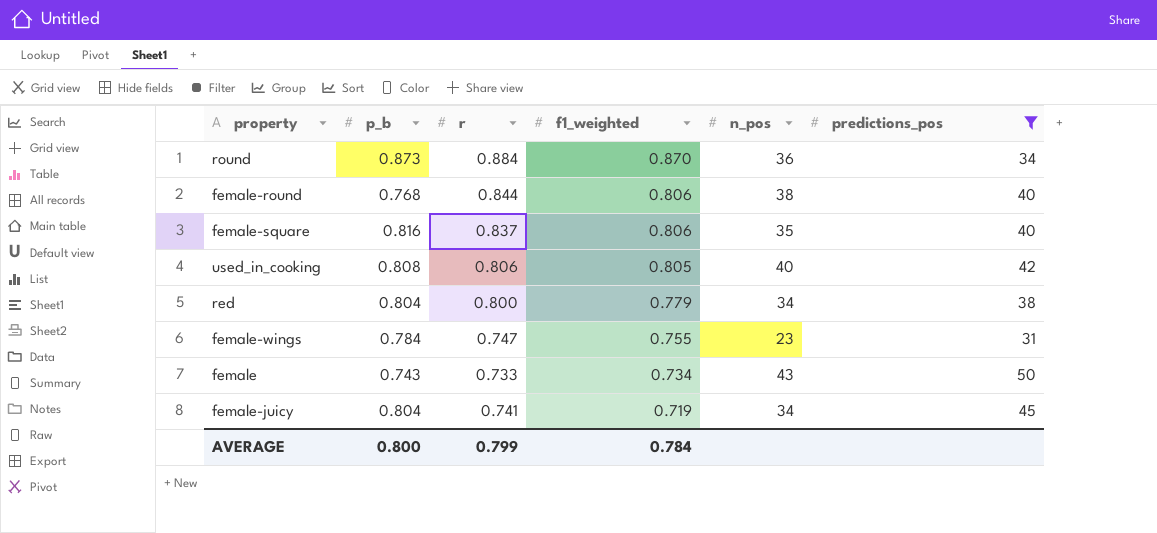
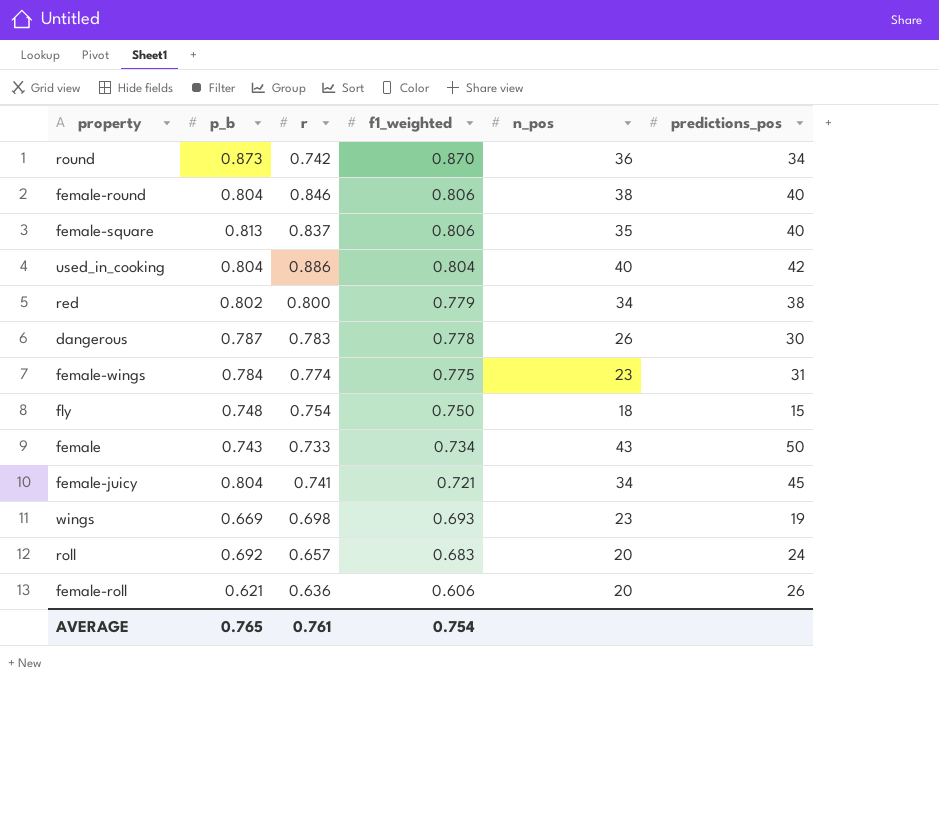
filter: predictions_pos >= 31 -> none
round | r: 0.884 -> 0.742
female-round | p_b: 0.768 -> 0.804
female-round | r: 0.844 -> 0.846
female-square | p_b: 0.816 -> 0.813
used_in_cooking | p_b: 0.808 -> 0.804
used_in_cooking | r: 0.806 -> 0.886
used_in_cooking | f1_weighted: 0.805 -> 0.804
red | p_b: 0.804 -> 0.802
female-wings | r: 0.747 -> 0.774
female-wings | f1_weighted: 0.755 -> 0.775
female-juicy | f1_weighted: 0.719 -> 0.721
AVERAGE | p_b: 0.800 -> 0.765
AVERAGE | r: 0.799 -> 0.761
AVERAGE | f1_weighted: 0.784 -> 0.754

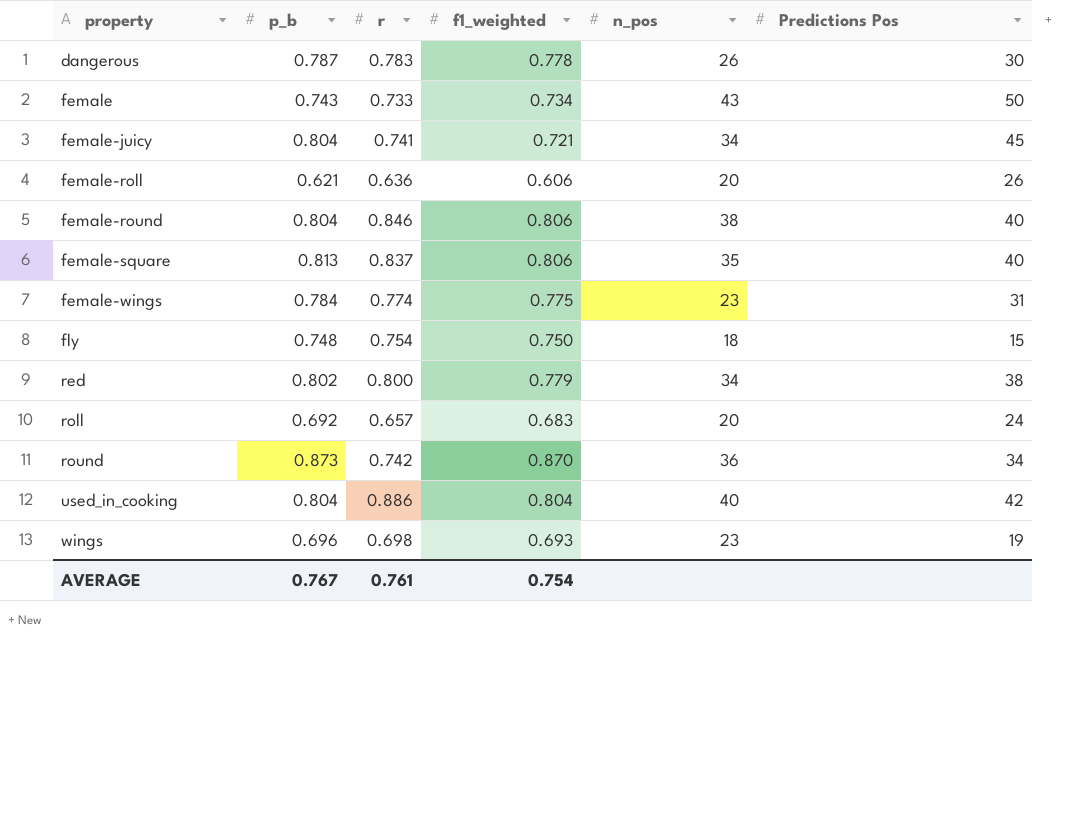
row order: f1_weighted descending -> property ascending
column name: predictions_pos -> Predictions Pos
wings | p_b: 0.669 -> 0.696
AVERAGE | p_b: 0.765 -> 0.767

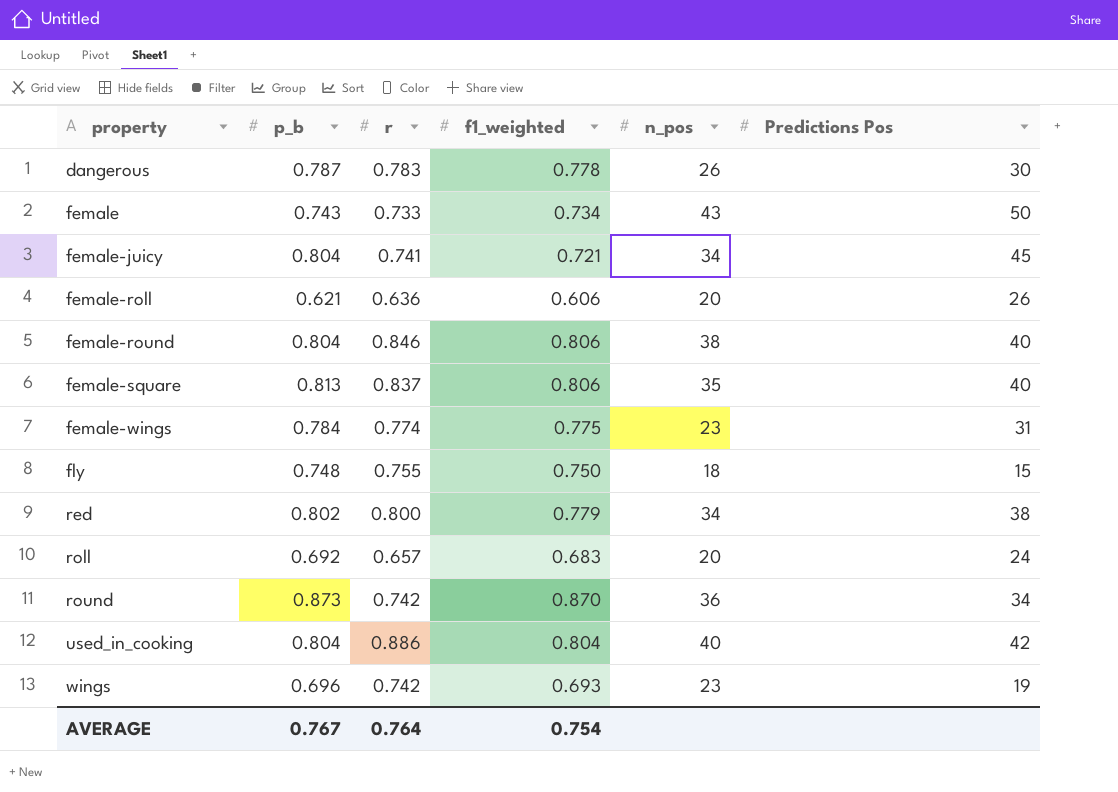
fly | r: 0.754 -> 0.755
wings | r: 0.698 -> 0.742
AVERAGE | r: 0.761 -> 0.764

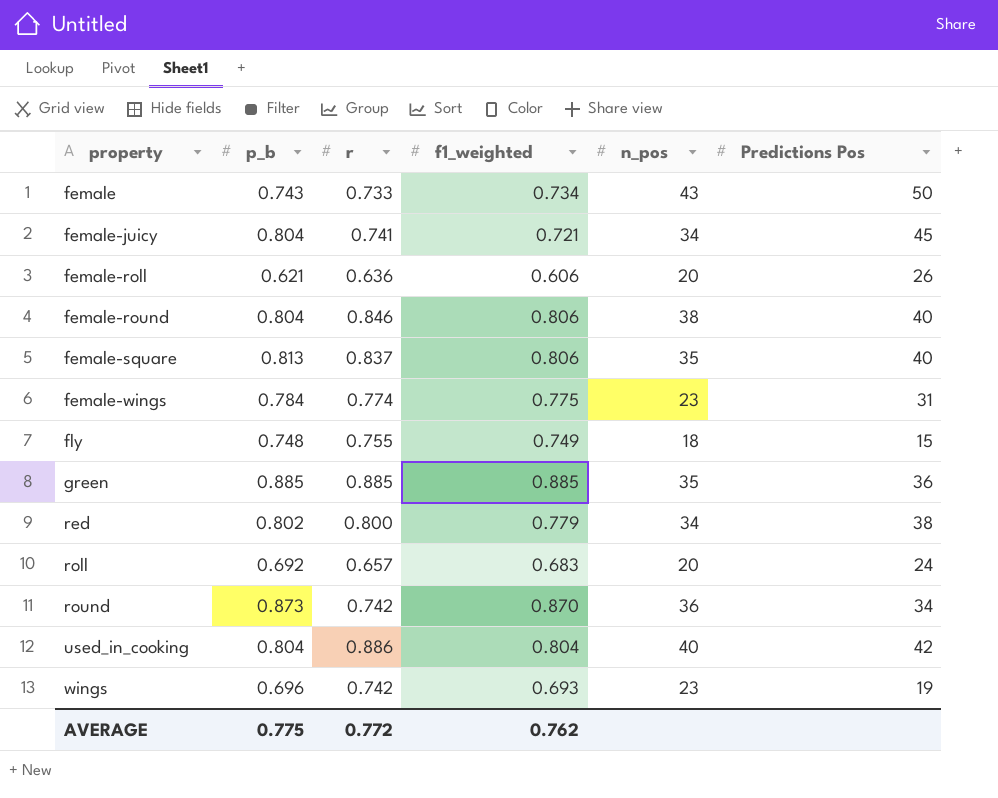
row dangerous: 0.787 | 0.783 | 0.778 | 26 | 30 -> none
fly | f1_weighted: 0.750 -> 0.749
row green: none -> 0.885 | 0.885 | 0.885 | 35 | 36
AVERAGE | p_b: 0.767 -> 0.775
AVERAGE | r: 0.764 -> 0.772
AVERAGE | f1_weighted: 0.754 -> 0.762

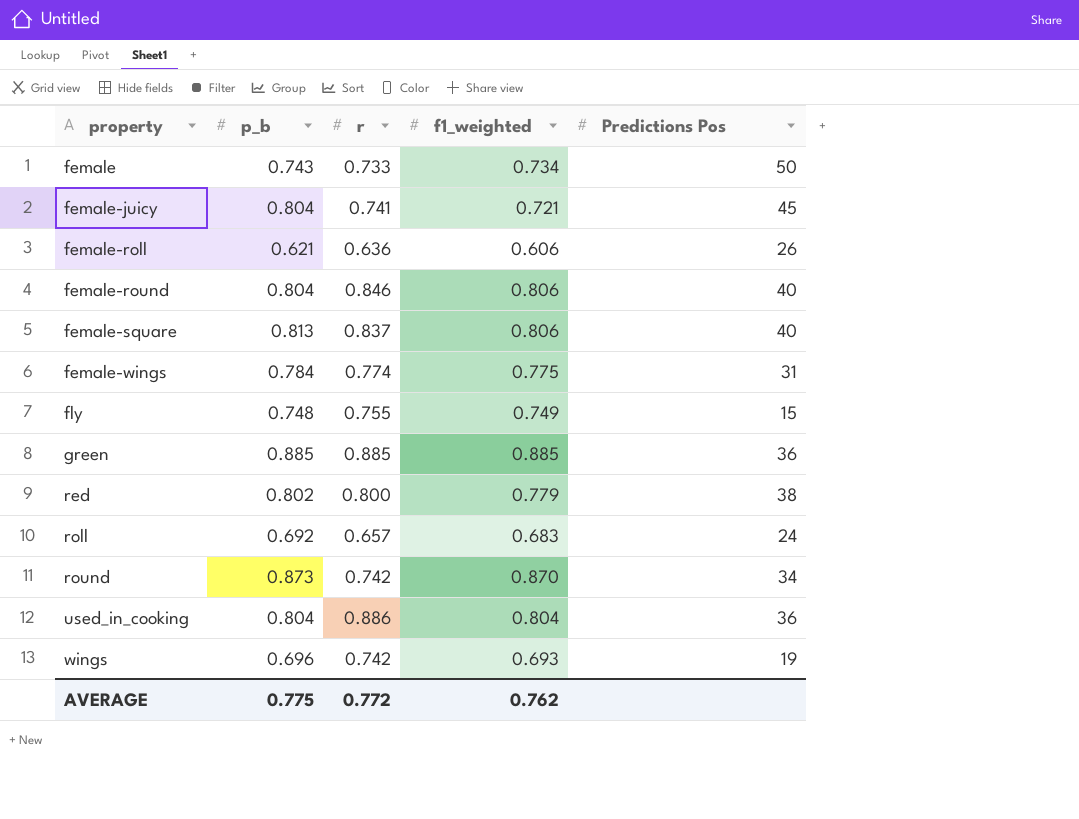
column n_pos | position: 5 -> none
used_in_cooking | Predictions Pos: 42 -> 36

